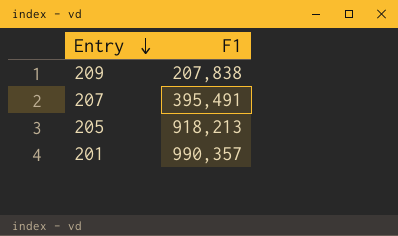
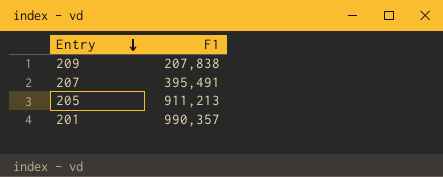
205 | F1: 918,213 -> 911,213

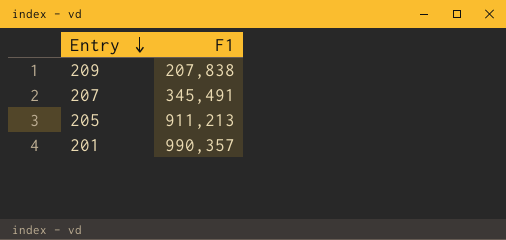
207 | F1: 395,491 -> 345,491

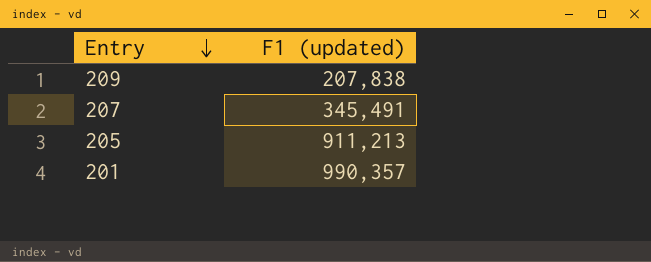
column name: F1 -> F1 (updated)

